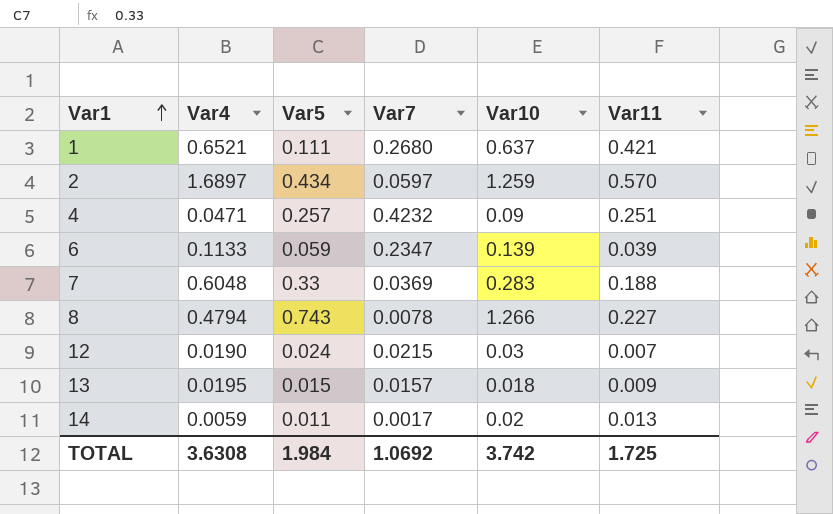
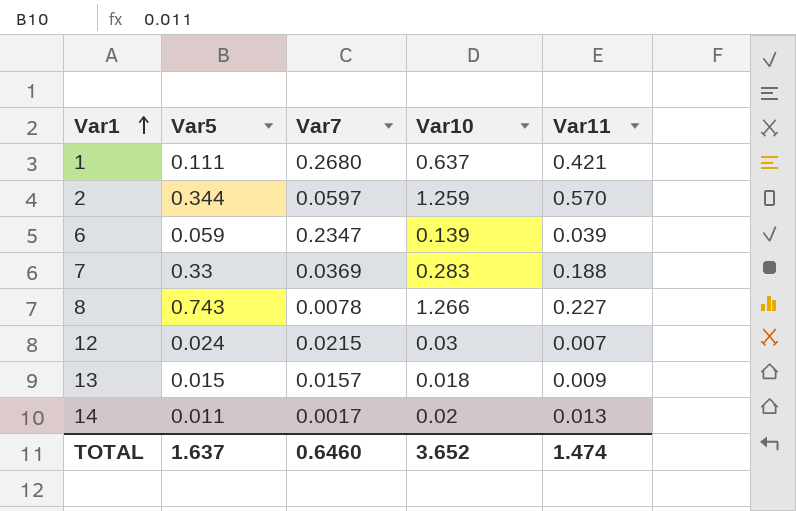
column Var4 | position: 2 -> none
row 4: 0.0471 | 0.257 | 0.4232 | 0.09 | 0.251 -> none
2 | Var5: 0.434 -> 0.344
TOTAL | Var5: 1.984 -> 1.637
TOTAL | Var7: 1.0692 -> 0.6460
TOTAL | Var10: 3.742 -> 3.652
TOTAL | Var11: 1.725 -> 1.474

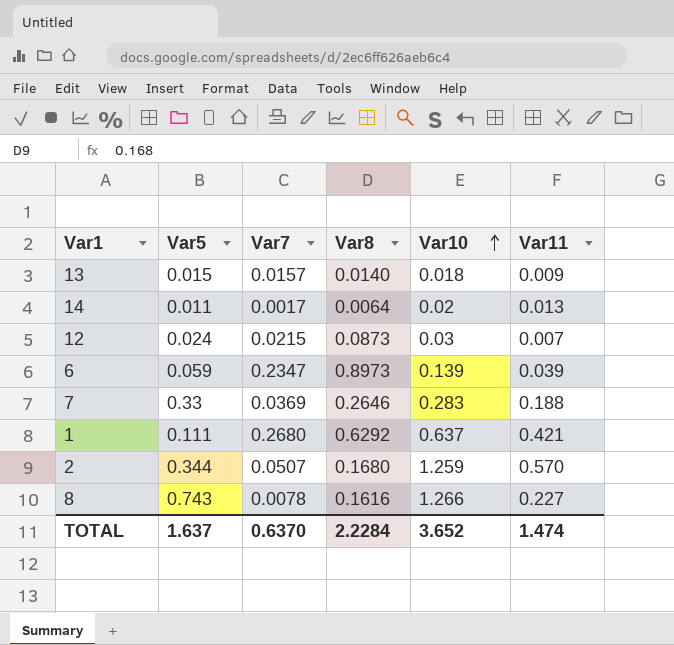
row order: Var1 ascending -> Var10 ascending
column Var8 | position: none -> 4
2 | Var7: 0.0597 -> 0.0507
TOTAL | Var7: 0.6460 -> 0.6370

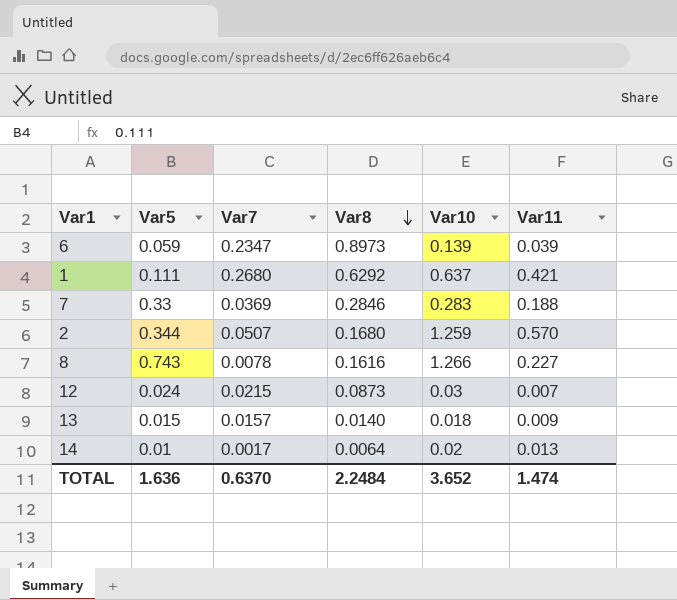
row order: Var10 ascending -> Var8 descending
7 | Var8: 0.2646 -> 0.2846
14 | Var5: 0.011 -> 0.01
TOTAL | Var5: 1.637 -> 1.636
TOTAL | Var8: 2.2284 -> 2.2484

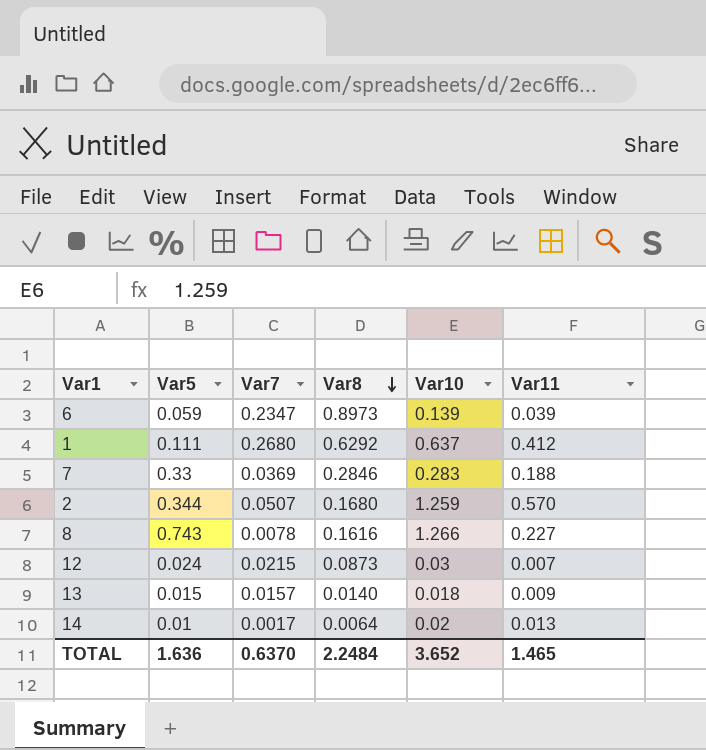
1 | Var11: 0.421 -> 0.412
TOTAL | Var11: 1.474 -> 1.465

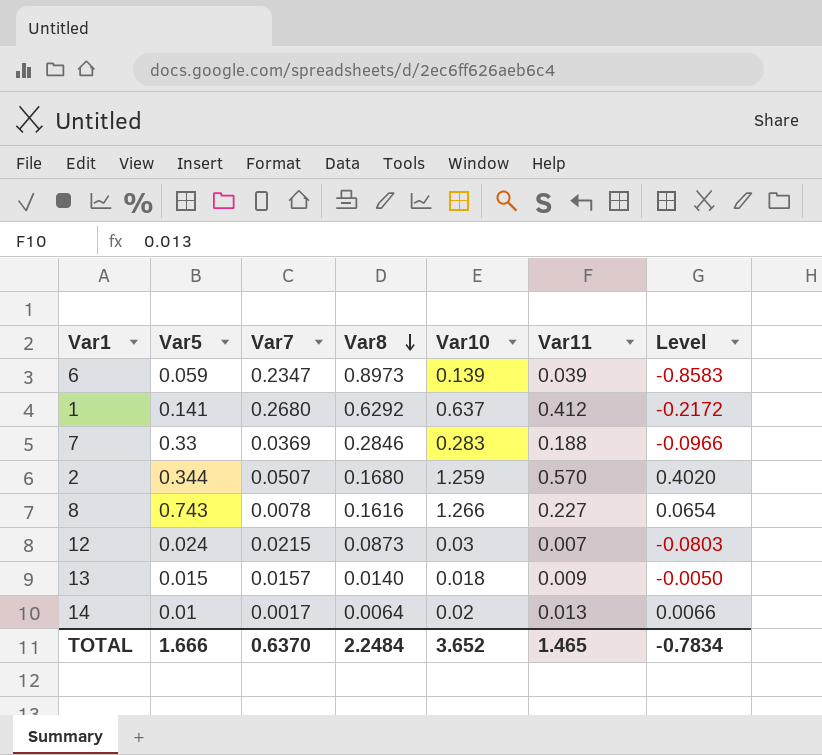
column Level | formula: none -> [Var11] - [Var8]
1 | Var5: 0.111 -> 0.141
TOTAL | Var5: 1.636 -> 1.666

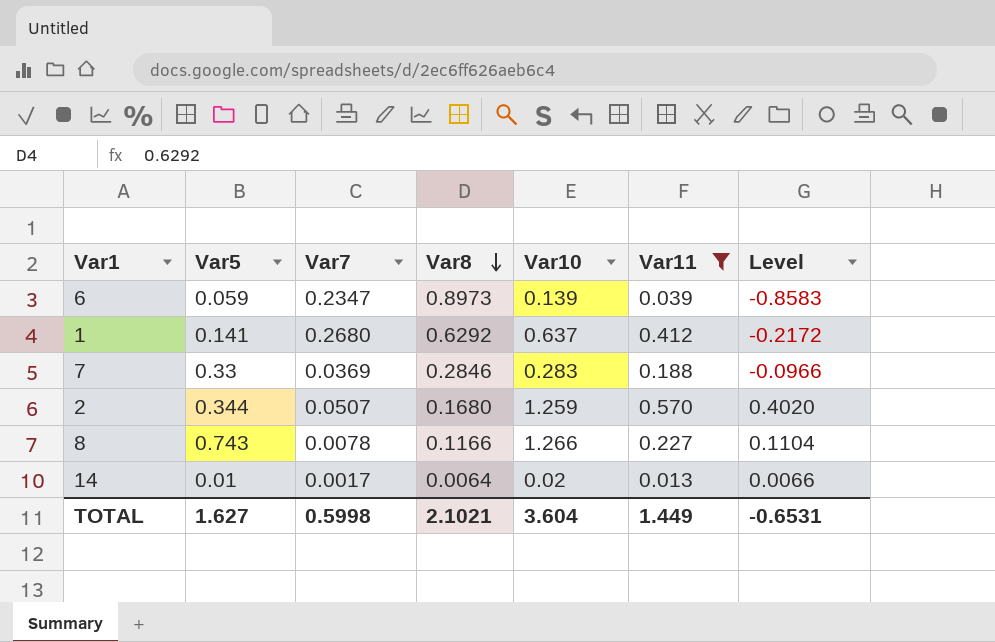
filter: none -> Var11 >= 0.013
8 | Var8: 0.1616 -> 0.1166
8 | Level: 0.0654 -> 0.1104
TOTAL | Var5: 1.666 -> 1.627
TOTAL | Var7: 0.6370 -> 0.5998
TOTAL | Var8: 2.2484 -> 2.1021
TOTAL | Var10: 3.652 -> 3.604
TOTAL | Var11: 1.465 -> 1.449
TOTAL | Level: -0.7834 -> -0.6531

